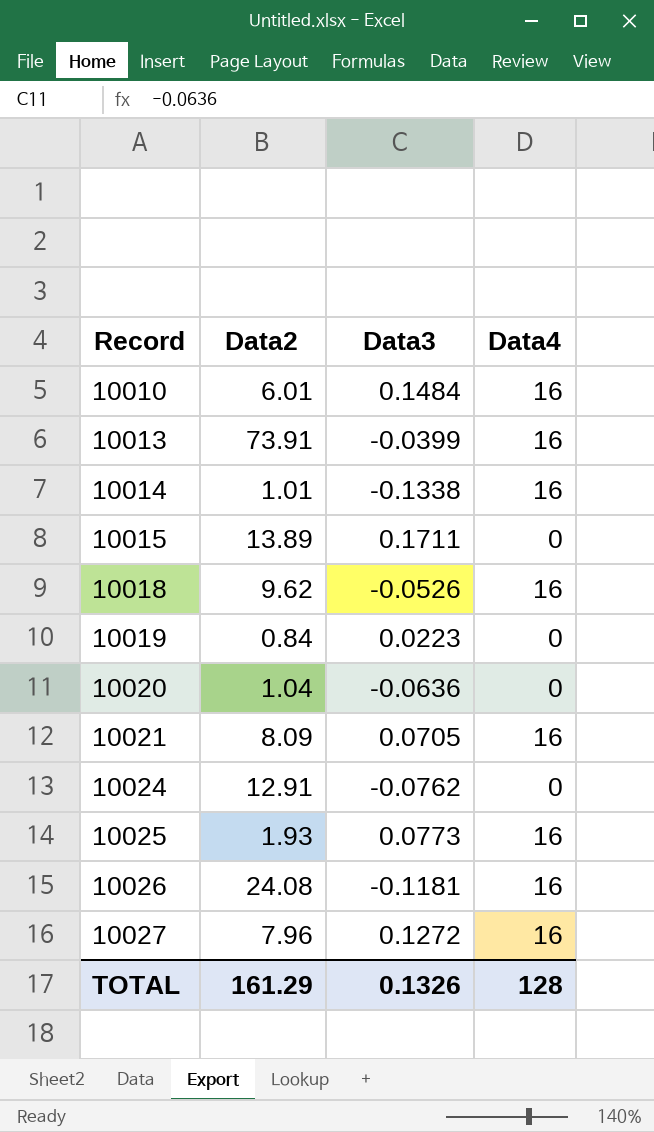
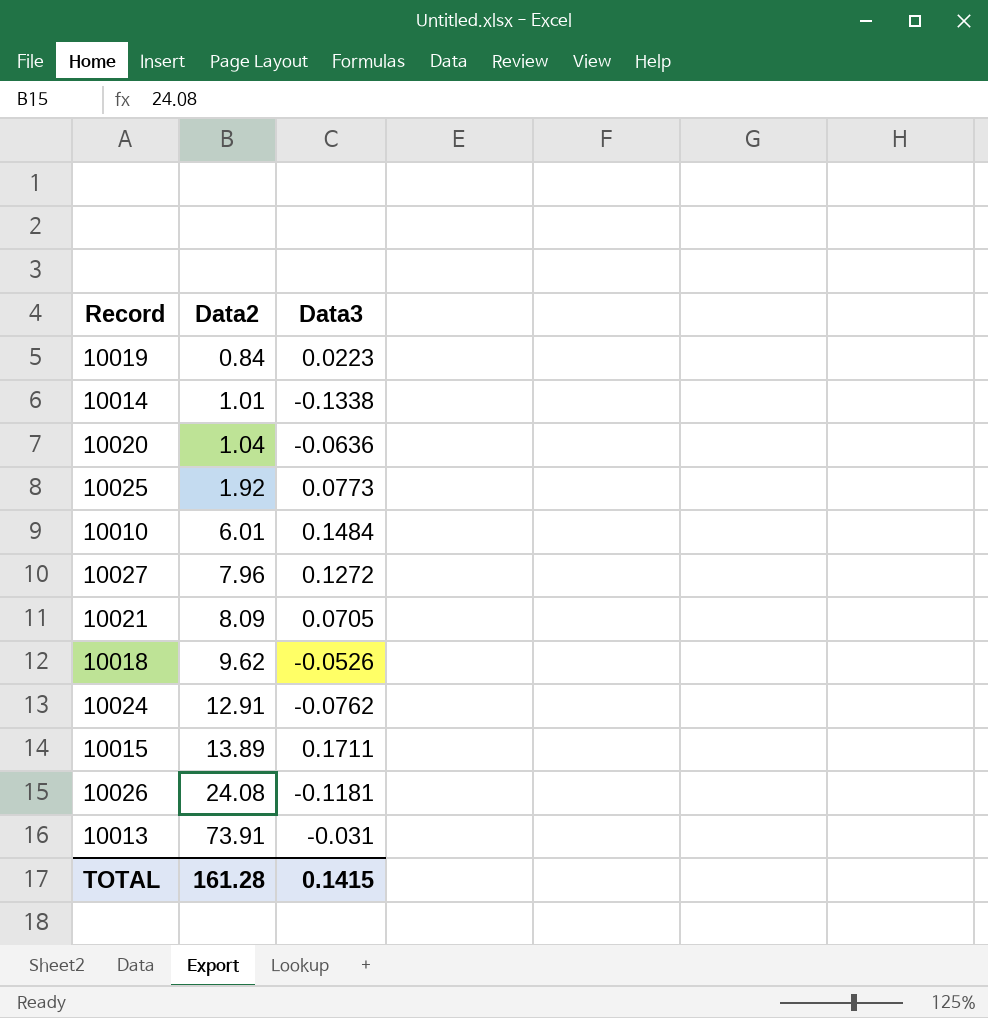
row order: Record ascending -> Data2 ascending
column Data4 | position: 4 -> none
10025 | Data2: 1.93 -> 1.92
10013 | Data3: -0.0399 -> -0.031
TOTAL | Data2: 161.29 -> 161.28
TOTAL | Data3: 0.1326 -> 0.1415

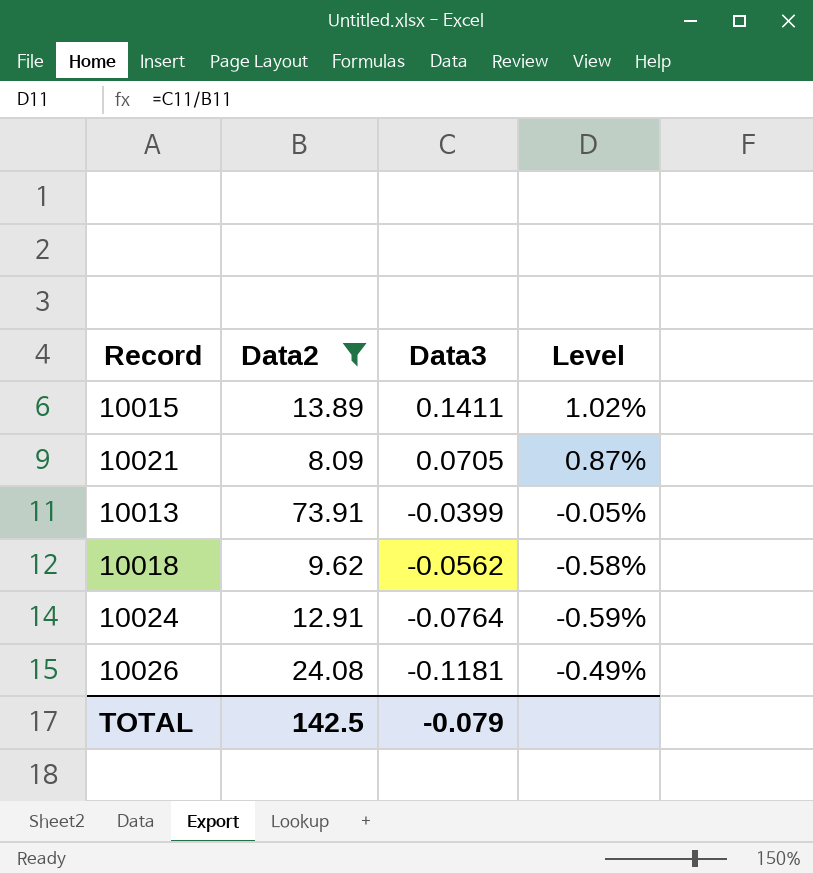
filter: none -> Data2 >= 8.09
row order: Data2 ascending -> Data3 descending
column Level | formula: none -> [Data3] / [Data2]
10015 | Data3: 0.1711 -> 0.1411
10013 | Data3: -0.031 -> -0.0399
10018 | Data3: -0.0526 -> -0.0562
10024 | Data3: -0.0762 -> -0.0764
TOTAL | Data2: 161.28 -> 142.5
TOTAL | Data3: 0.1415 -> -0.079

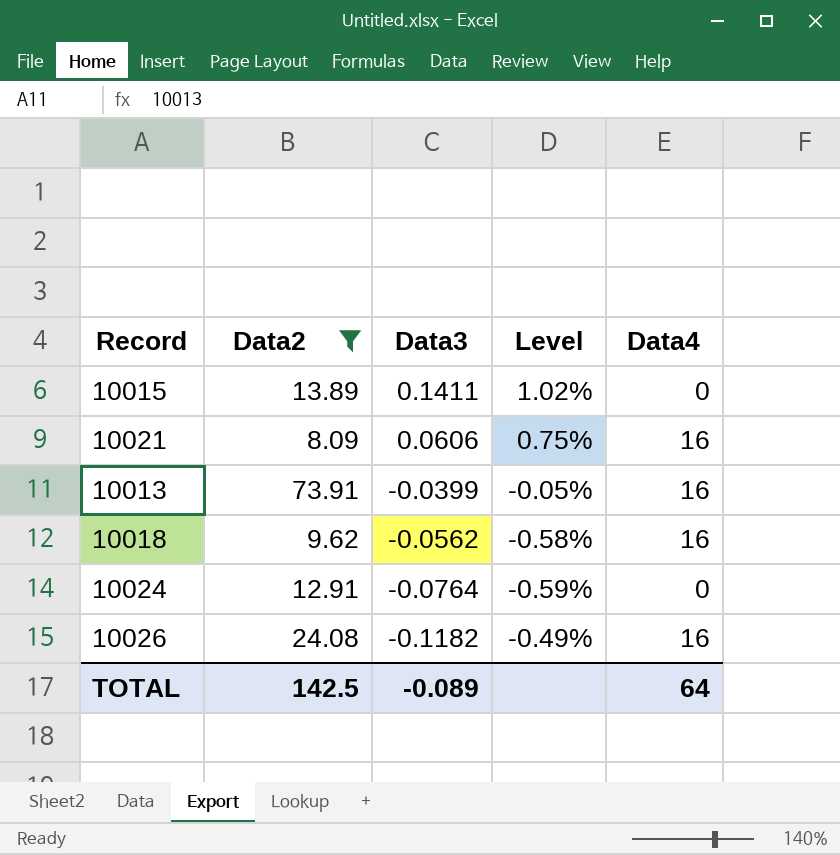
column Data4 | position: none -> 5
10021 | Data3: 0.0705 -> 0.0606
10021 | Level: 0.87% -> 0.75%
10026 | Data3: -0.1181 -> -0.1182
TOTAL | Data3: -0.079 -> -0.089

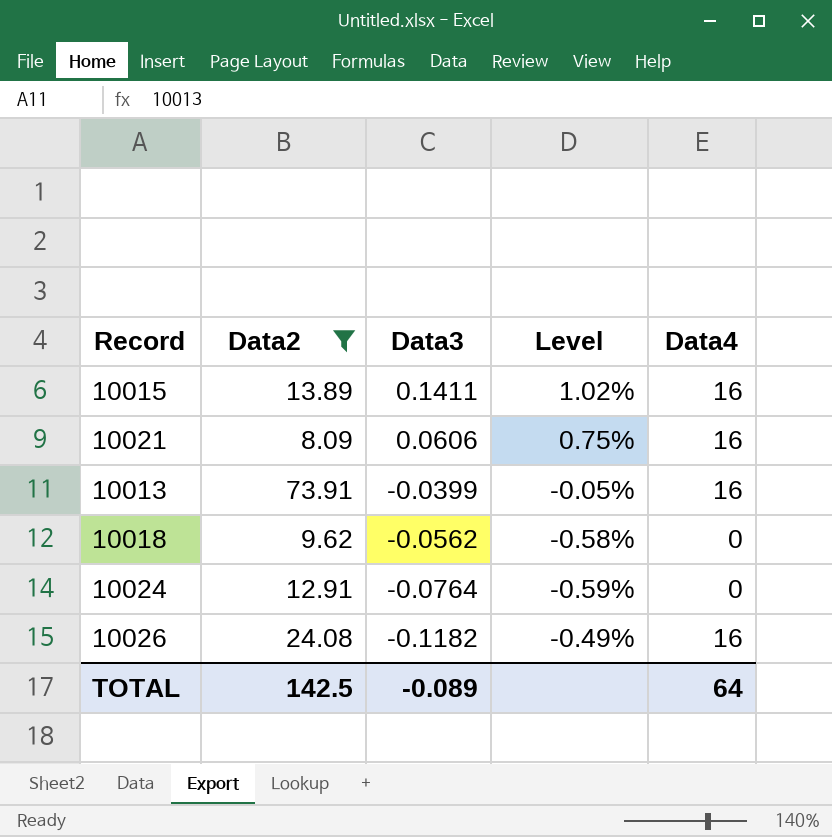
10015 | Data4: 0 -> 16
10018 | Data4: 16 -> 0

